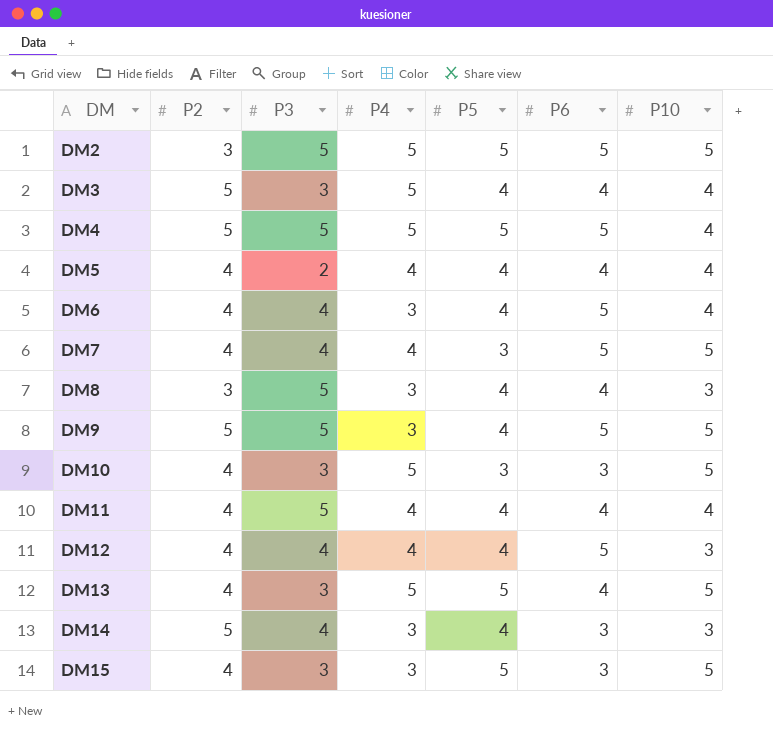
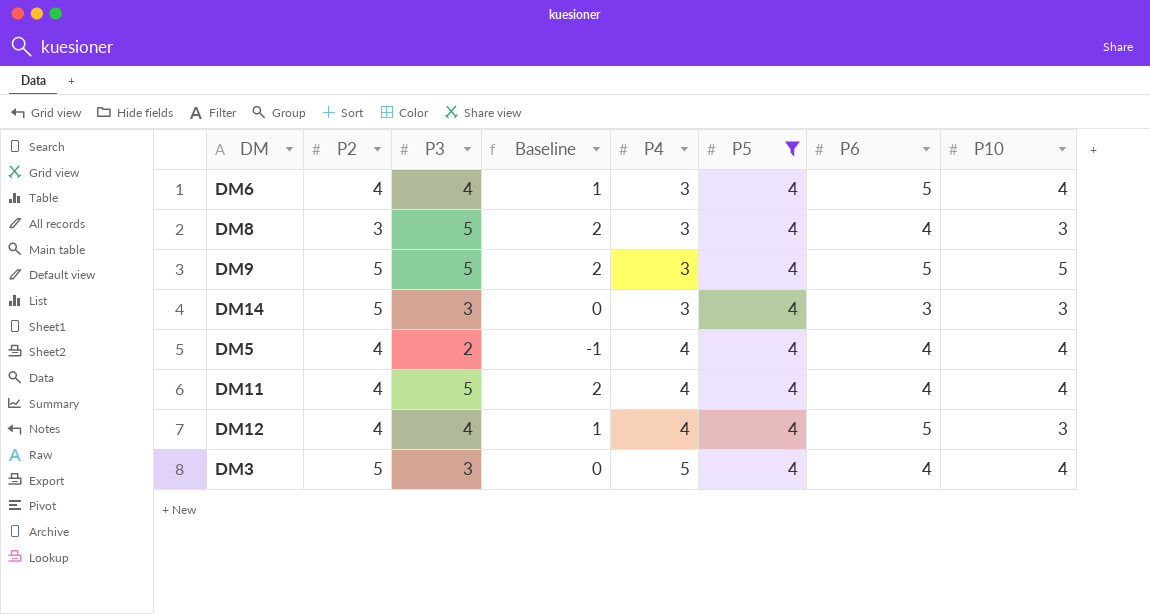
filter: none -> P5 = 4
row order: DM ascending -> P4 ascending
column Baseline | formula: none -> [P3] - 3
DM14 | P3: 4 -> 3

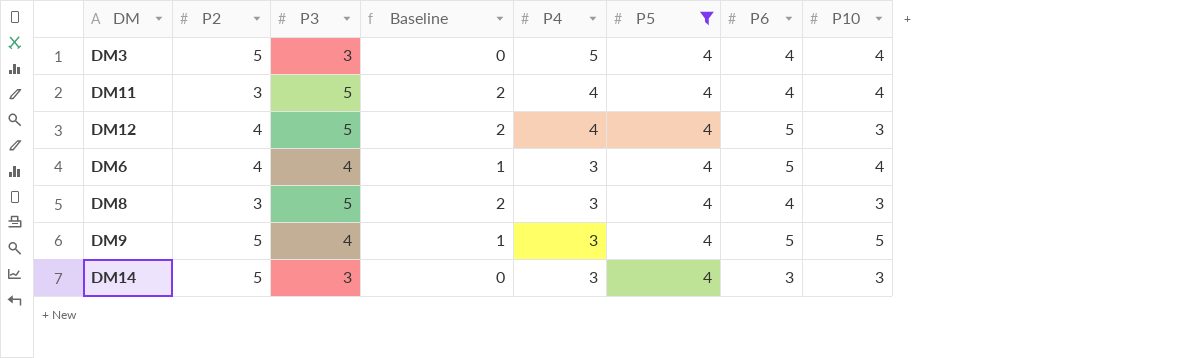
row order: P4 ascending -> P4 descending
row DM5: 4 | 2 | -1 | 4 | 4 | 4 | 4 -> none
DM11 | P2: 4 -> 3
DM12 | P3: 4 -> 5
DM12 | Baseline: 1 -> 2
DM9 | P3: 5 -> 4
DM9 | Baseline: 2 -> 1

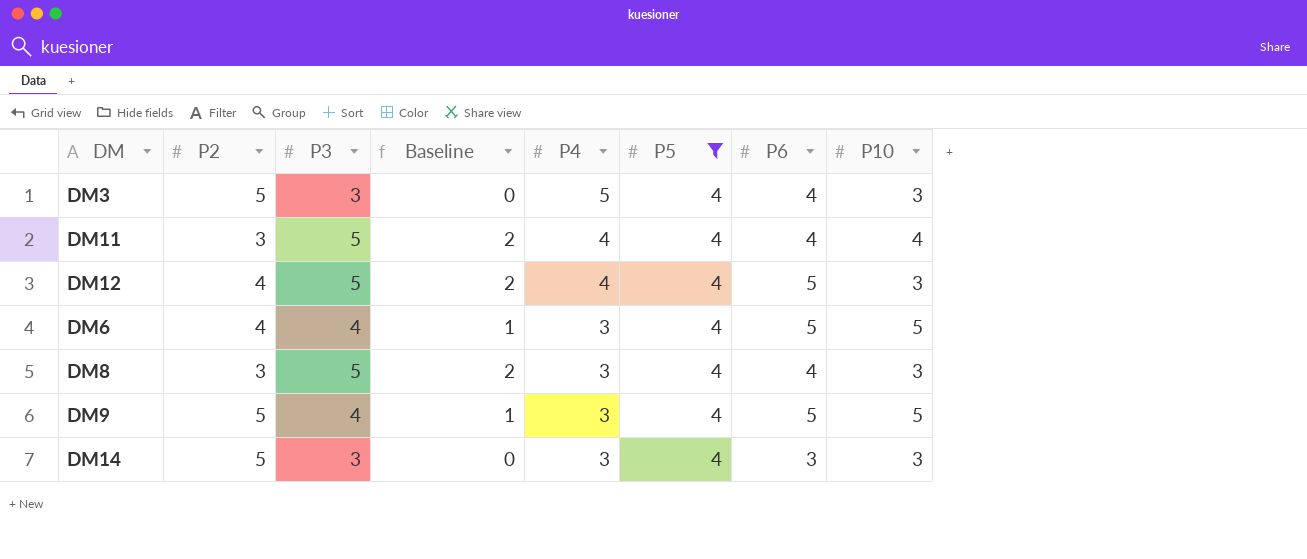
DM3 | P10: 4 -> 3
DM6 | P10: 4 -> 5

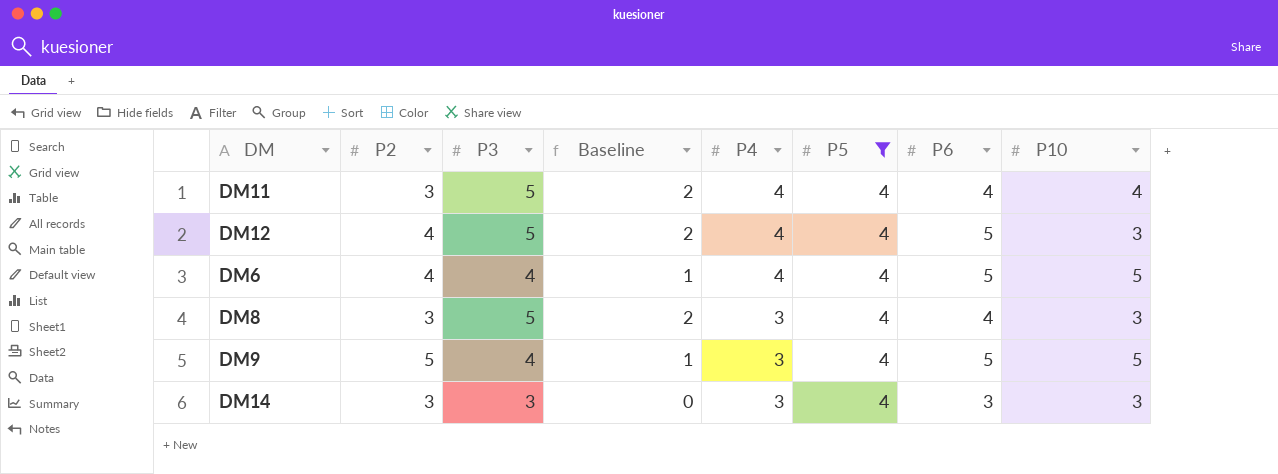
row DM3: 5 | 3 | 0 | 5 | 4 | 4 | 3 -> none
DM6 | P4: 3 -> 4
DM14 | P2: 5 -> 3

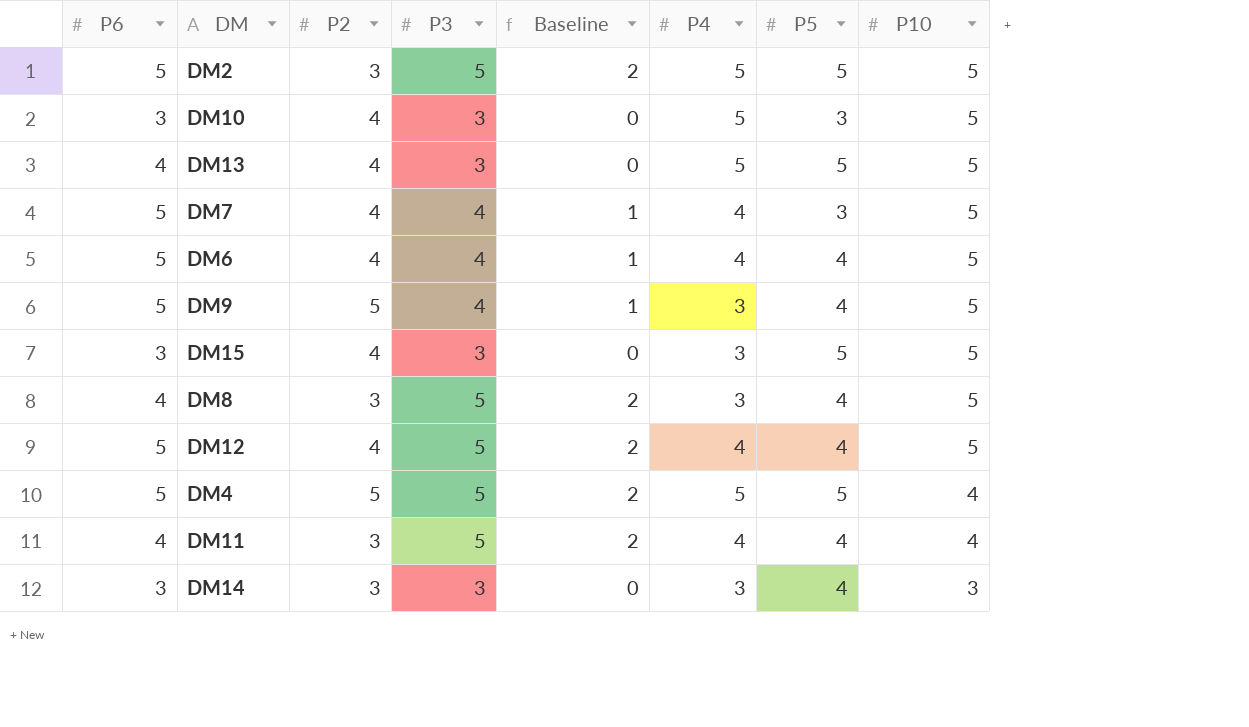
filter: P5 = 4 -> none
row order: P4 descending -> P10 descending
column P6 | position: 7 -> 1
DM8 | P10: 3 -> 5
DM12 | P10: 3 -> 5

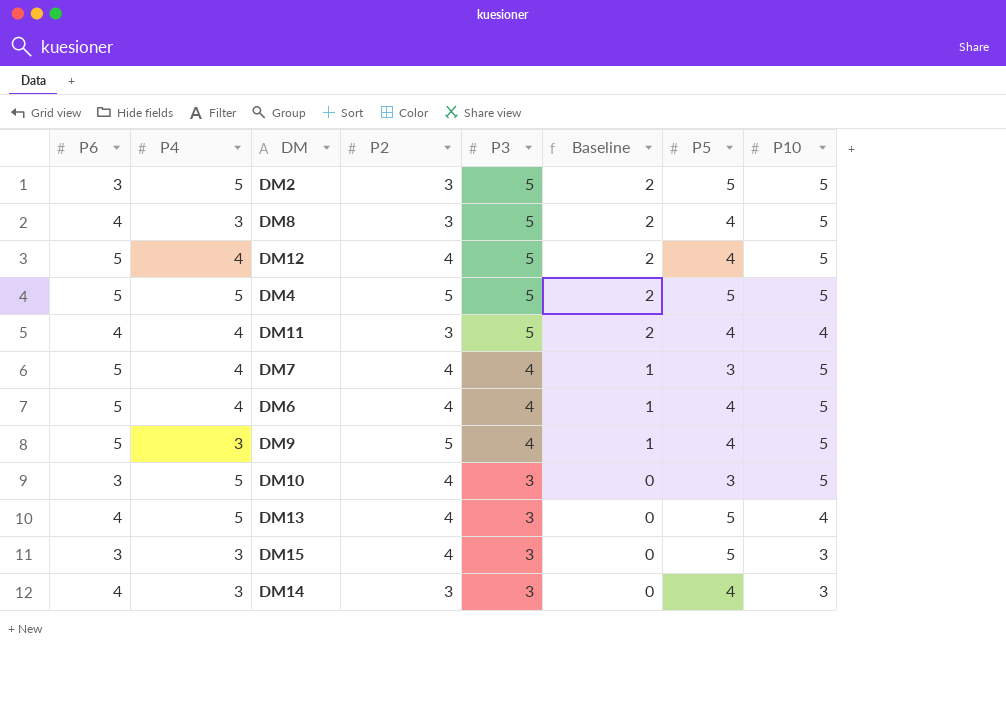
row order: P10 descending -> P3 descending
column P4 | position: 6 -> 2
DM2 | P6: 5 -> 3
DM4 | P10: 4 -> 5
DM13 | P10: 5 -> 4
DM15 | P10: 5 -> 3
DM14 | P6: 3 -> 4

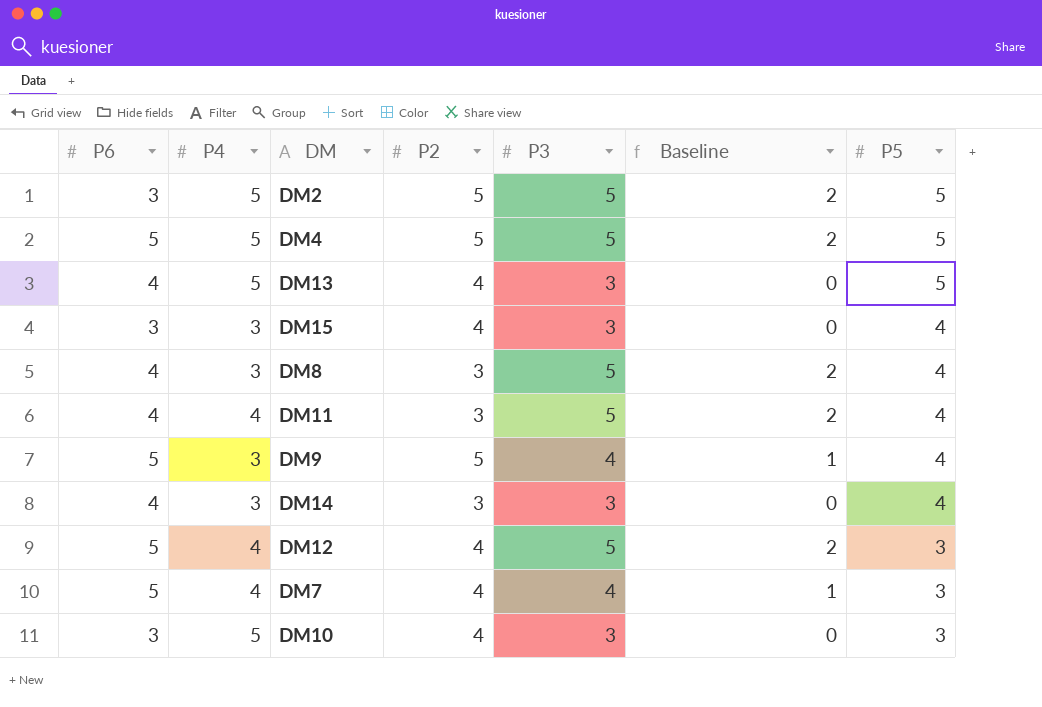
row order: P3 descending -> P5 descending
column P10 | position: 8 -> none
row DM6: 5 | 4 | 4 | 4 | 1 | 4 | 5 -> none
DM2 | P2: 3 -> 5
DM15 | P5: 5 -> 4
DM12 | P5: 4 -> 3

